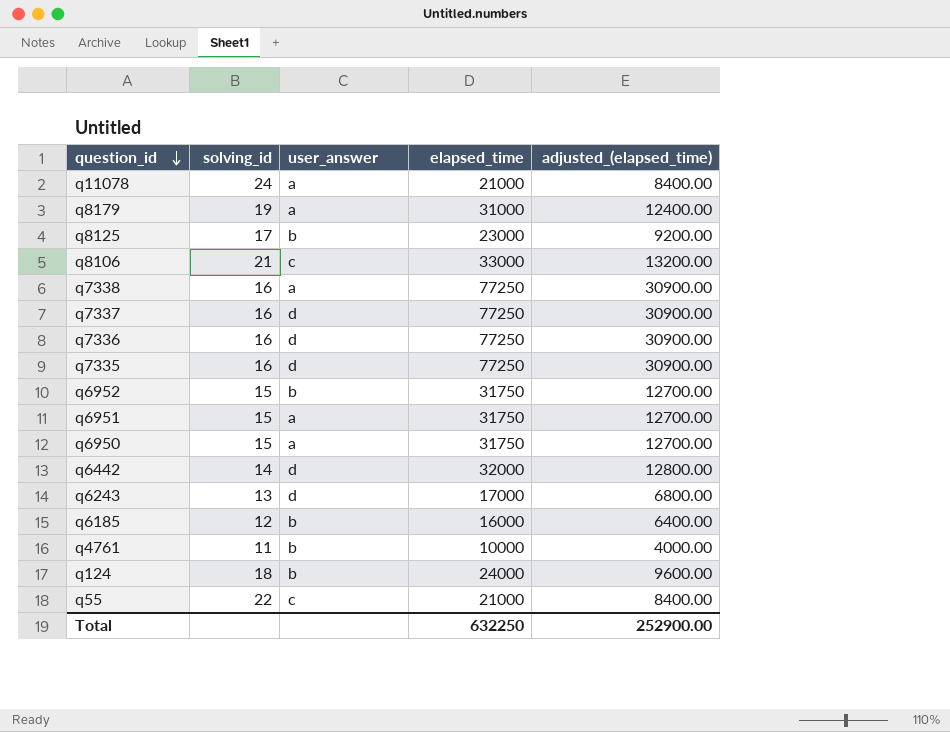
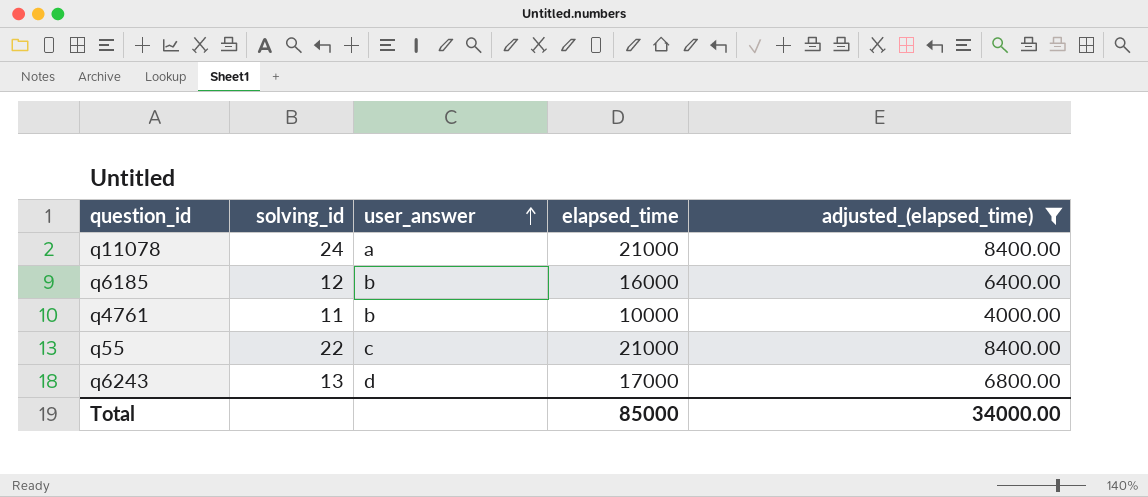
filter: none -> adjusted_(elapsed_time) <= 8400.00
row order: question_id descending -> user_answer ascending
Total | elapsed_time: 632250 -> 85000
Total | adjusted_(elapsed_time): 252900.00 -> 34000.00

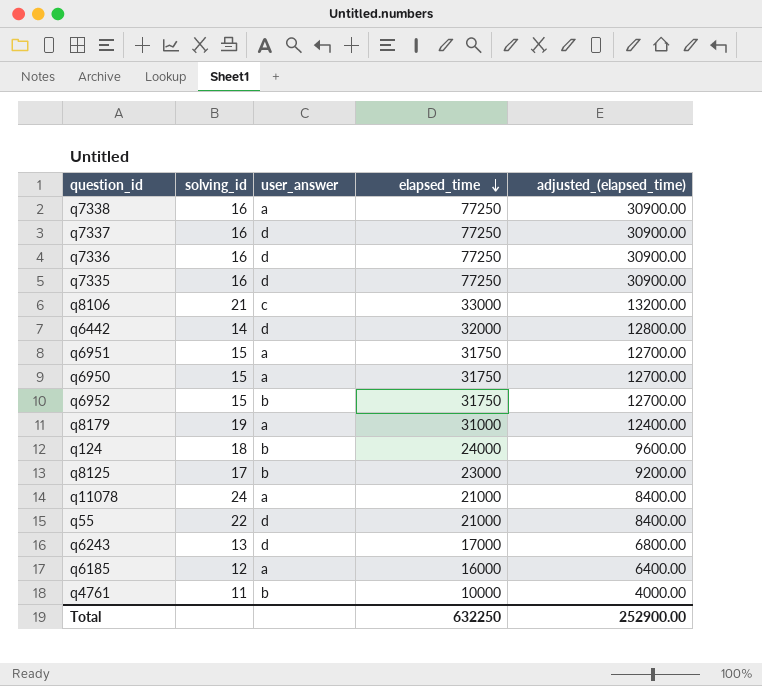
filter: adjusted_(elapsed_time) <= 8400.00 -> none
row order: user_answer ascending -> elapsed_time descending
q55 | user_answer: c -> d
q6185 | user_answer: b -> a
Total | elapsed_time: 85000 -> 632250
Total | adjusted_(elapsed_time): 34000.00 -> 252900.00

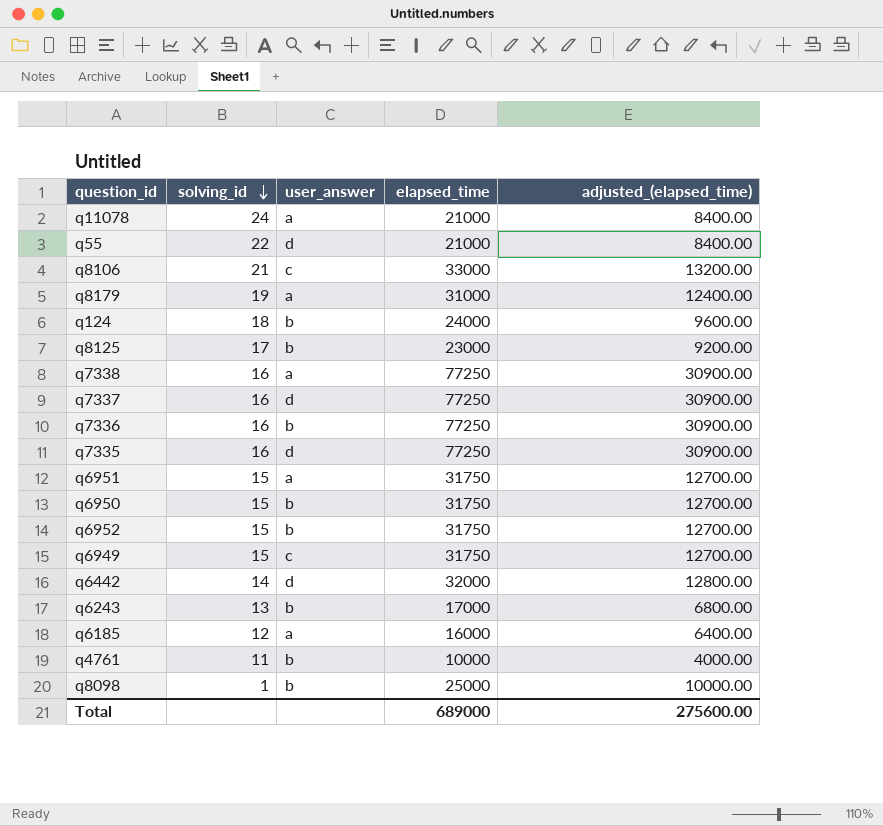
row order: elapsed_time descending -> solving_id descending
q7336 | user_answer: d -> b
q6950 | user_answer: a -> b
row q6949: none -> 15 | c | 31750 | 12700.00
q6243 | user_answer: d -> b
row q8098: none -> 1 | b | 25000 | 10000.00
Total | elapsed_time: 632250 -> 689000
Total | adjusted_(elapsed_time): 252900.00 -> 275600.00

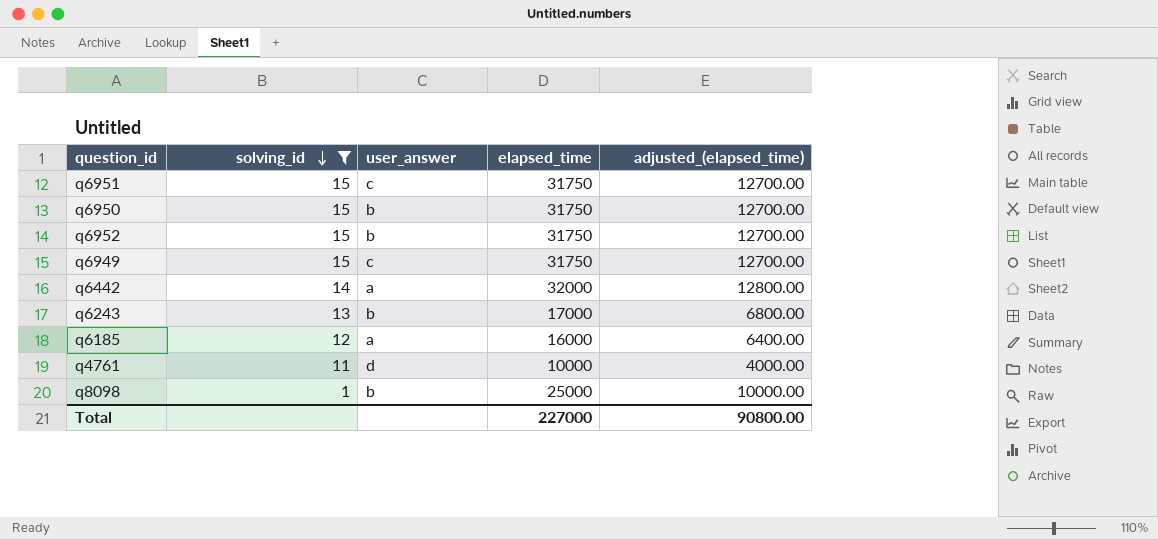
filter: none -> solving_id <= 15
q6951 | user_answer: a -> c
q6442 | user_answer: d -> a
q4761 | user_answer: b -> d
Total | elapsed_time: 689000 -> 227000
Total | adjusted_(elapsed_time): 275600.00 -> 90800.00

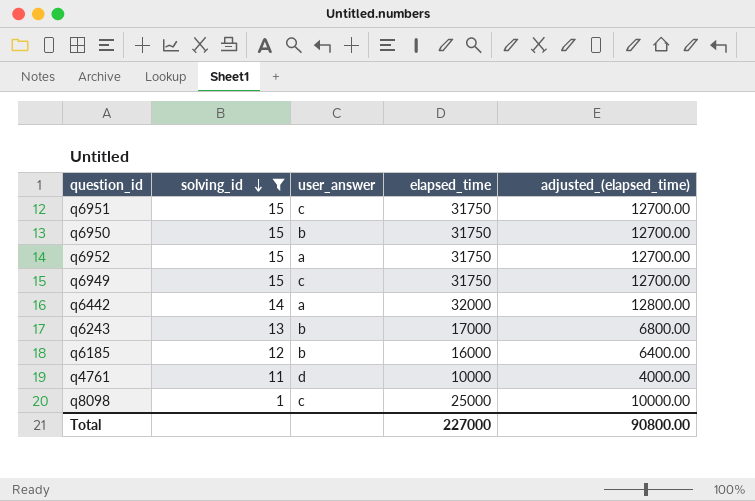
q6952 | user_answer: b -> a
q6185 | user_answer: a -> b
q8098 | user_answer: b -> c

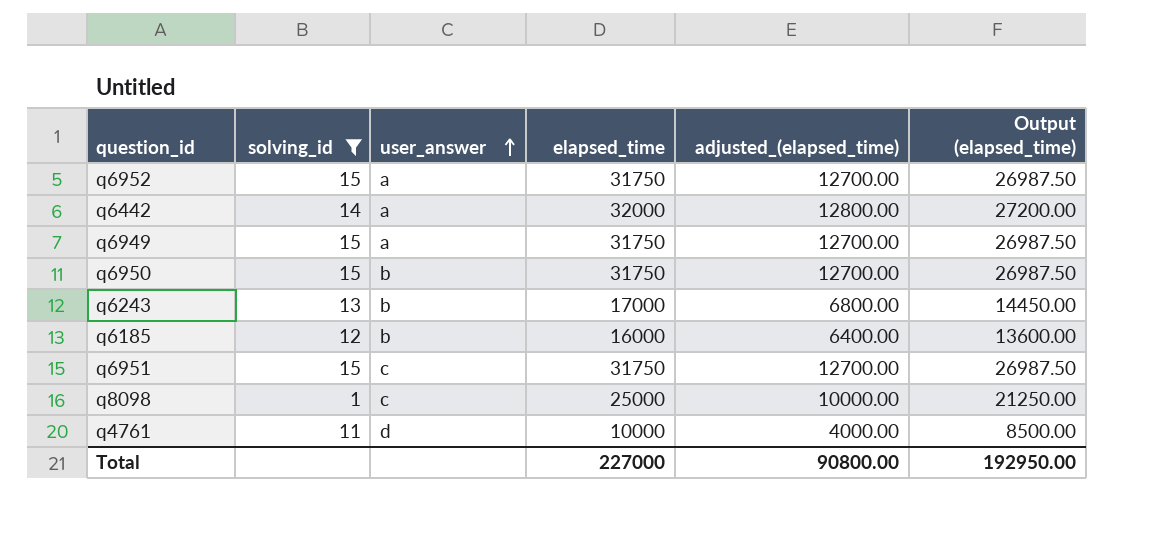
row order: solving_id descending -> user_answer ascending
column Output (elapsed_time) | formula: none -> [elapsed_time] * 0.85
q6949 | user_answer: c -> a

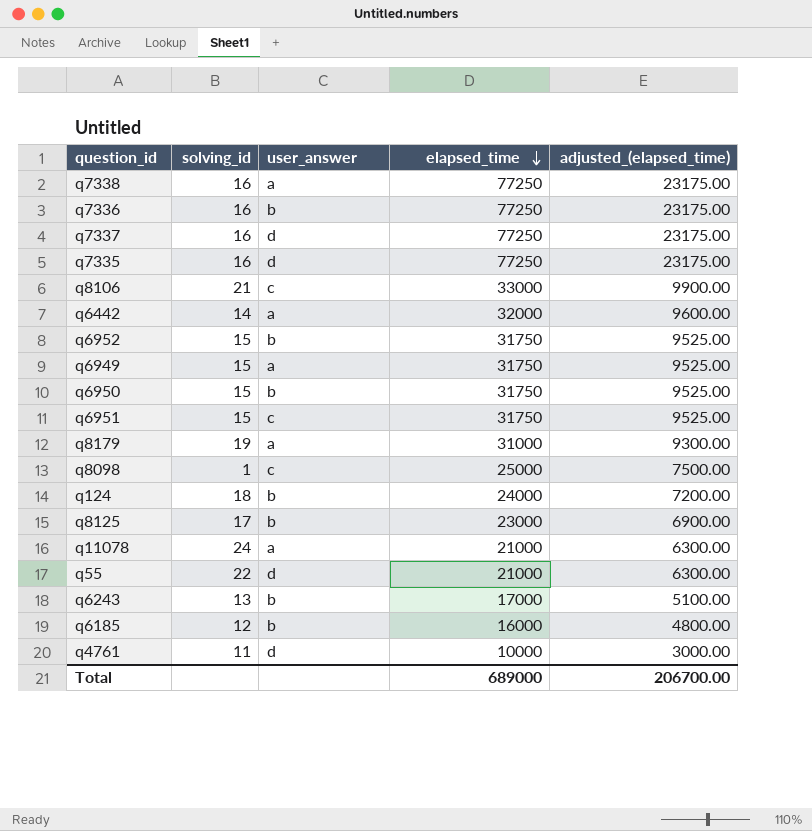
filter: solving_id <= 15 -> none
row order: user_answer ascending -> elapsed_time descending
column Output (elapsed_time) | formula: [elapsed_time] * 0.85 -> none
column adjusted_(elapsed_time) | formula: [elapsed_time] * 0.4 -> [elapsed_time] * 0.3
q6952 | user_answer: a -> b
Total | elapsed_time: 227000 -> 689000
Total | adjusted_(elapsed_time): 90800.00 -> 206700.00

